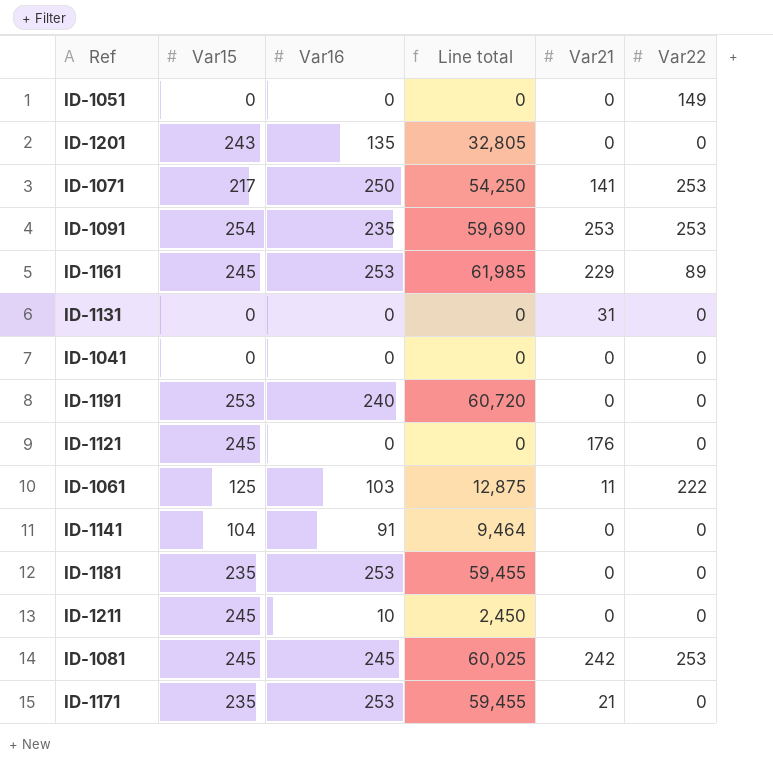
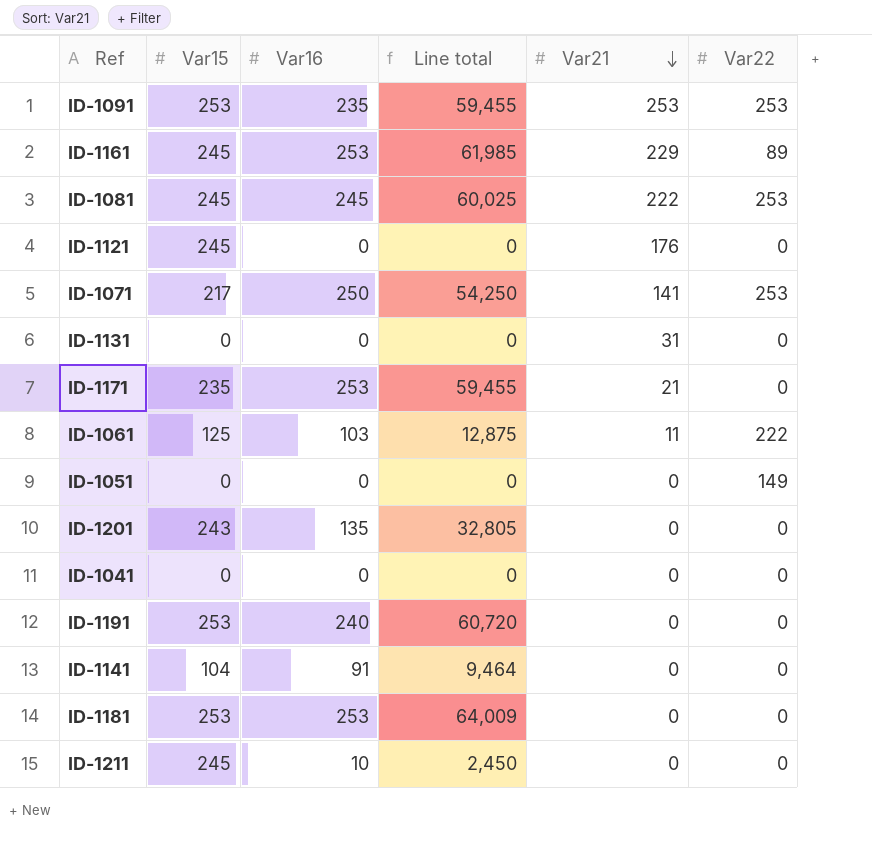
row order: none -> Var21 descending
ID-1091 | Var15: 254 -> 253
ID-1091 | Line total: 59,690 -> 59,455
ID-1081 | Var21: 242 -> 222
ID-1181 | Var15: 235 -> 253
ID-1181 | Line total: 59,455 -> 64,009

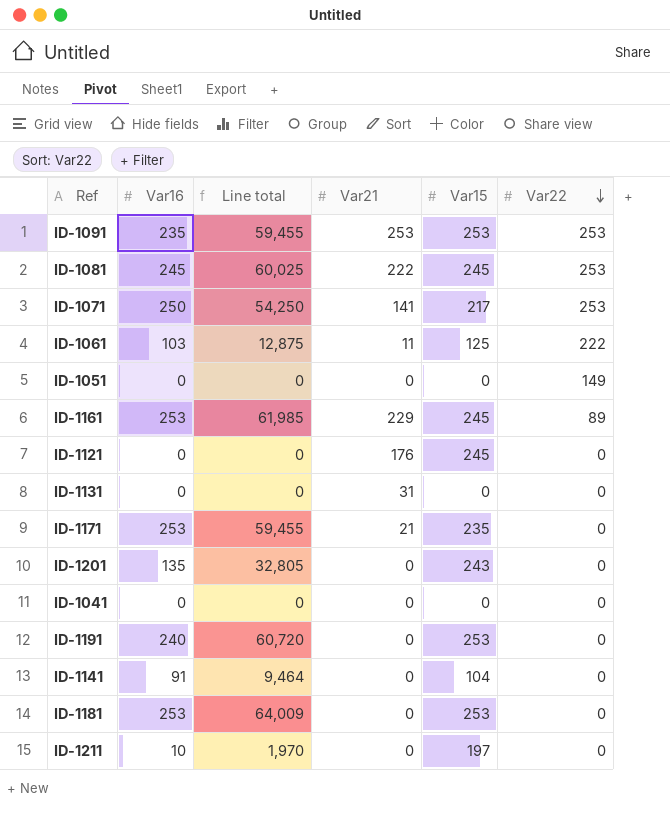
row order: Var21 descending -> Var22 descending
column Var15 | position: 2 -> 5
ID-1211 | Line total: 2,450 -> 1,970
ID-1211 | Var15: 245 -> 197

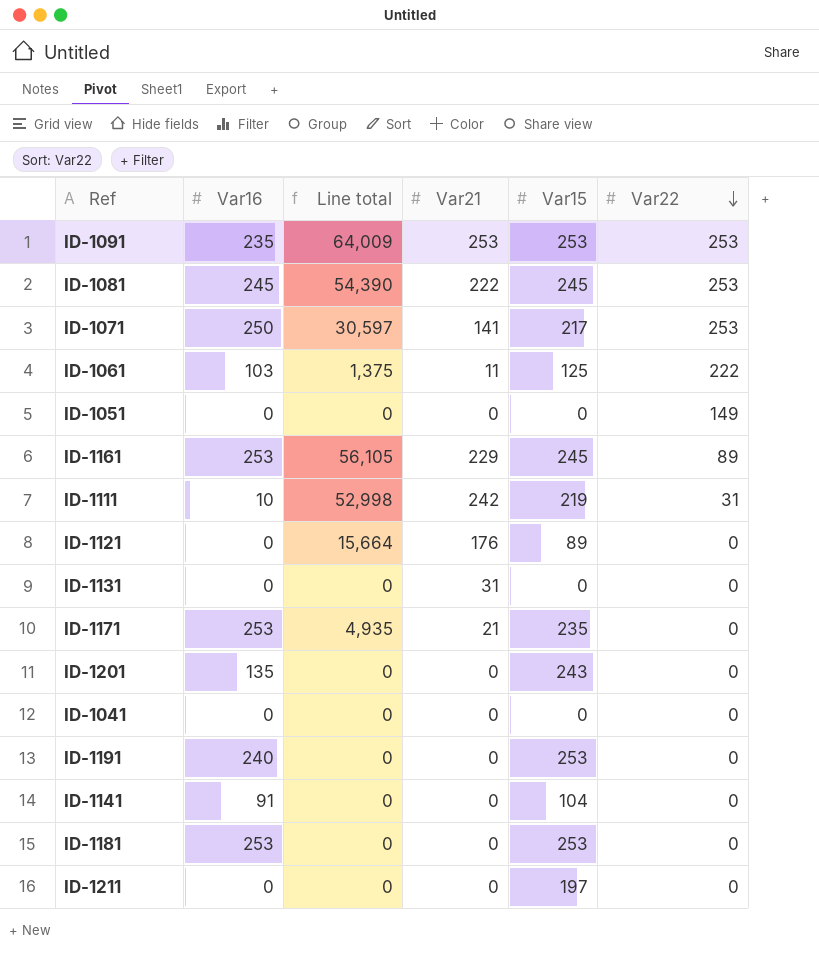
column Line total | formula: [Var16] * [Var15] -> [Var21] * [Var15]
row ID-1111: none -> 10 | 52,998 | 242 | 219 | 31
ID-1121 | Var15: 245 -> 89
ID-1211 | Var16: 10 -> 0

